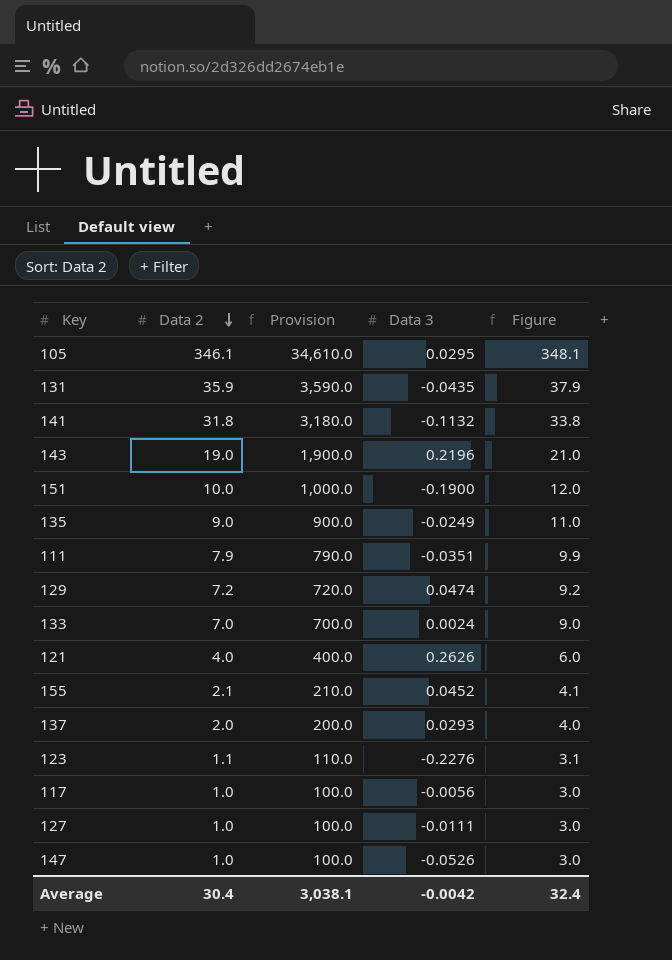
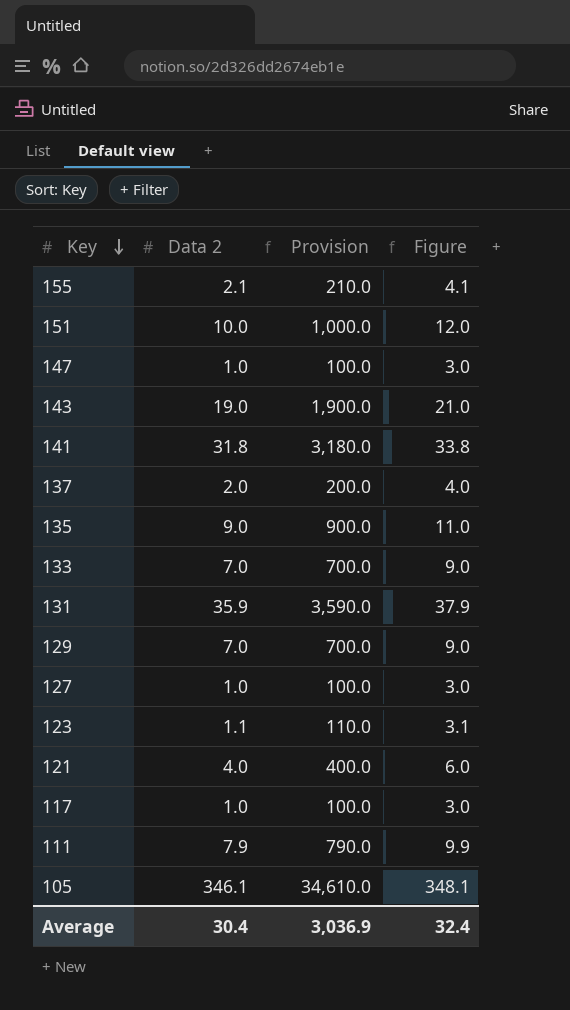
row order: Data 2 descending -> Key descending
column Data 3 | position: 4 -> none
129 | Data 2: 7.2 -> 7.0
129 | Provision: 720.0 -> 700.0
129 | Figure: 9.2 -> 9.0
Average | Provision: 3,038.1 -> 3,036.9

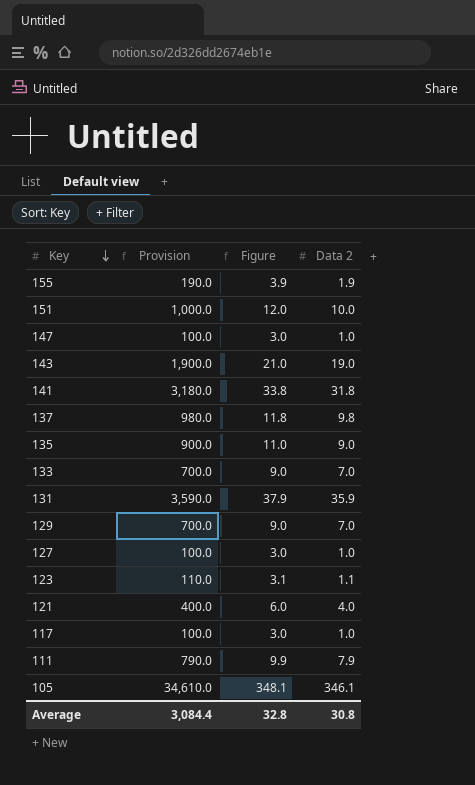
column Data 2 | position: 2 -> 4
155 | Provision: 210.0 -> 190.0
155 | Figure: 4.1 -> 3.9
155 | Data 2: 2.1 -> 1.9
137 | Provision: 200.0 -> 980.0
137 | Figure: 4.0 -> 11.8
137 | Data 2: 2.0 -> 9.8
Average | Provision: 3,036.9 -> 3,084.4
Average | Figure: 32.4 -> 32.8
Average | Data 2: 30.4 -> 30.8

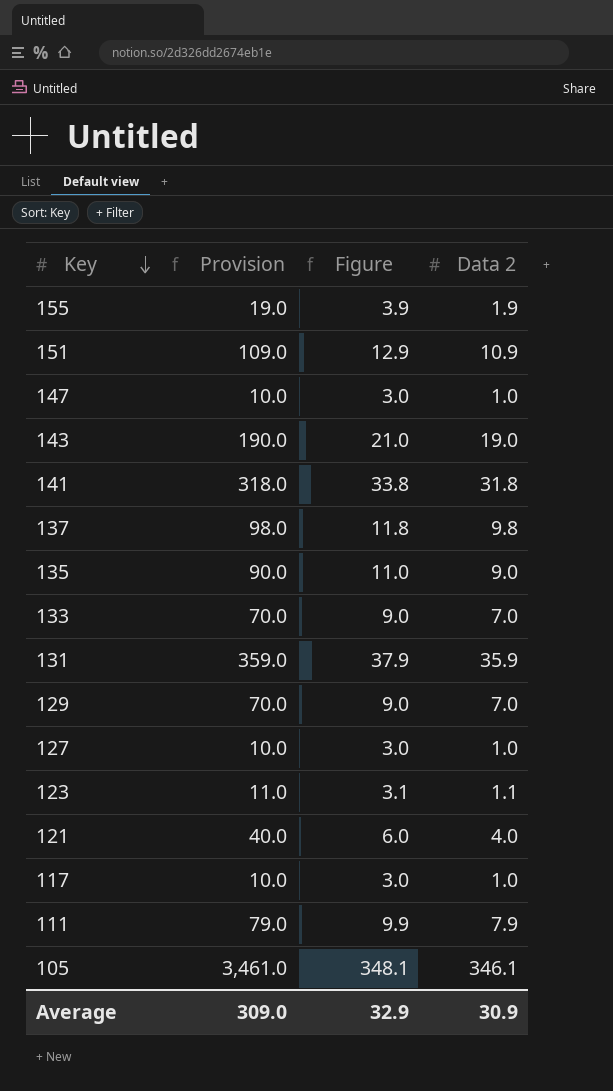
column Provision | formula: [Data 2] * 100 -> [Data 2] * 10
151 | Figure: 12.0 -> 12.9
151 | Data 2: 10.0 -> 10.9
Average | Provision: 3,084.4 -> 309.0
Average | Figure: 32.8 -> 32.9
Average | Data 2: 30.8 -> 30.9

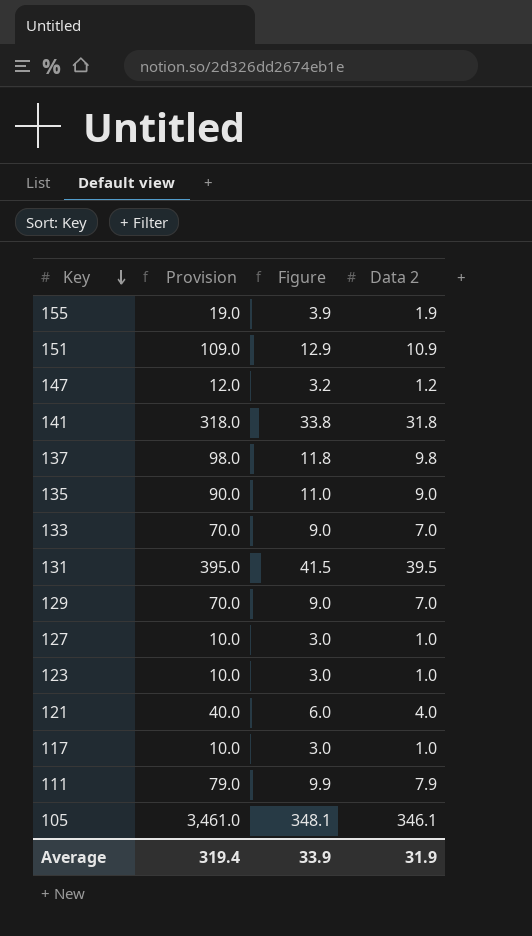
row 143: 190.0 | 21.0 | 19.0 -> none
147 | Provision: 10.0 -> 12.0
147 | Figure: 3.0 -> 3.2
147 | Data 2: 1.0 -> 1.2
131 | Provision: 359.0 -> 395.0
131 | Figure: 37.9 -> 41.5
131 | Data 2: 35.9 -> 39.5
123 | Provision: 11.0 -> 10.0
123 | Figure: 3.1 -> 3.0
123 | Data 2: 1.1 -> 1.0
Average | Provision: 309.0 -> 319.4
Average | Figure: 32.9 -> 33.9
Average | Data 2: 30.9 -> 31.9

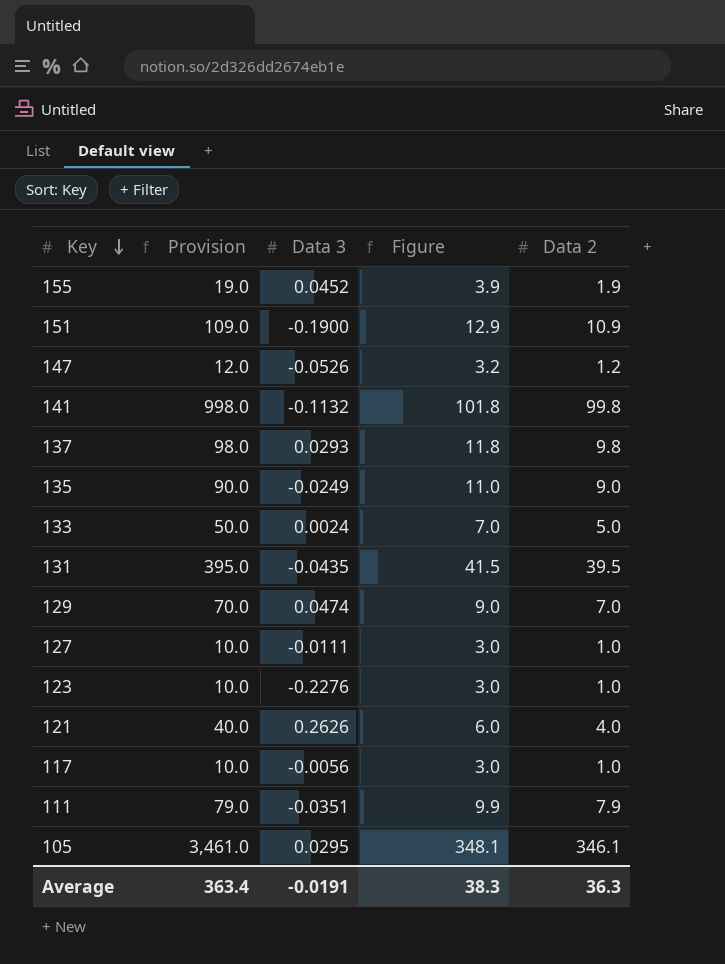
column Data 3 | position: none -> 3
141 | Provision: 318.0 -> 998.0
141 | Figure: 33.8 -> 101.8
141 | Data 2: 31.8 -> 99.8
133 | Provision: 70.0 -> 50.0
133 | Figure: 9.0 -> 7.0
133 | Data 2: 7.0 -> 5.0
Average | Provision: 319.4 -> 363.4
Average | Figure: 33.9 -> 38.3
Average | Data 2: 31.9 -> 36.3

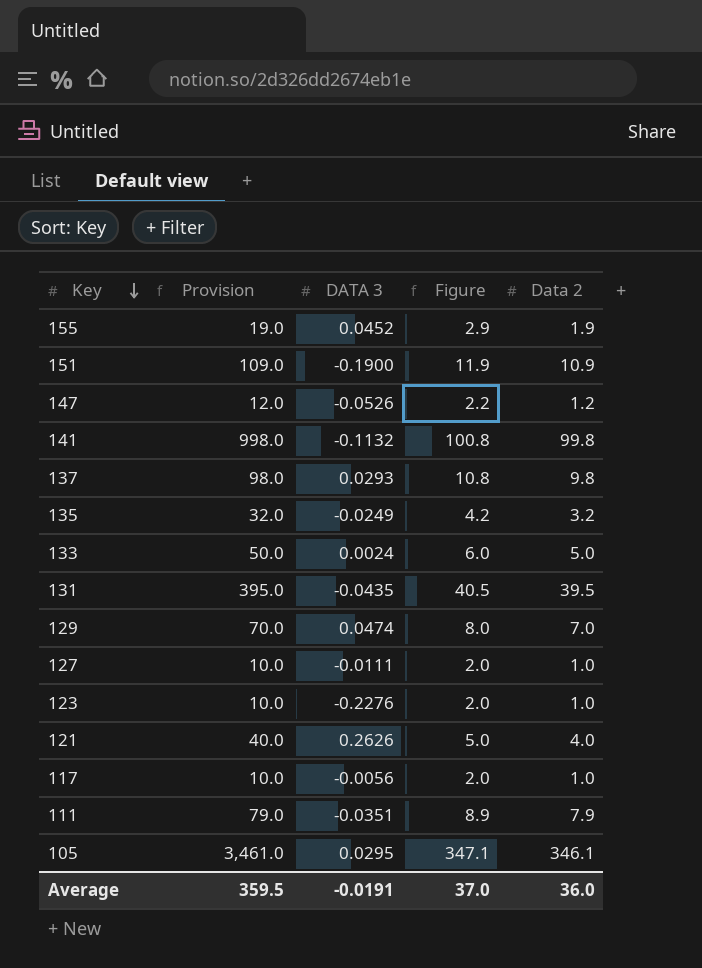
column name: Data 3 -> DATA 3
column Figure | formula: [Data 2] + 2 -> [Data 2] + 1
135 | Provision: 90.0 -> 32.0
135 | Data 2: 9.0 -> 3.2
Average | Provision: 363.4 -> 359.5
Average | Figure: 38.3 -> 37.0
Average | Data 2: 36.3 -> 36.0

